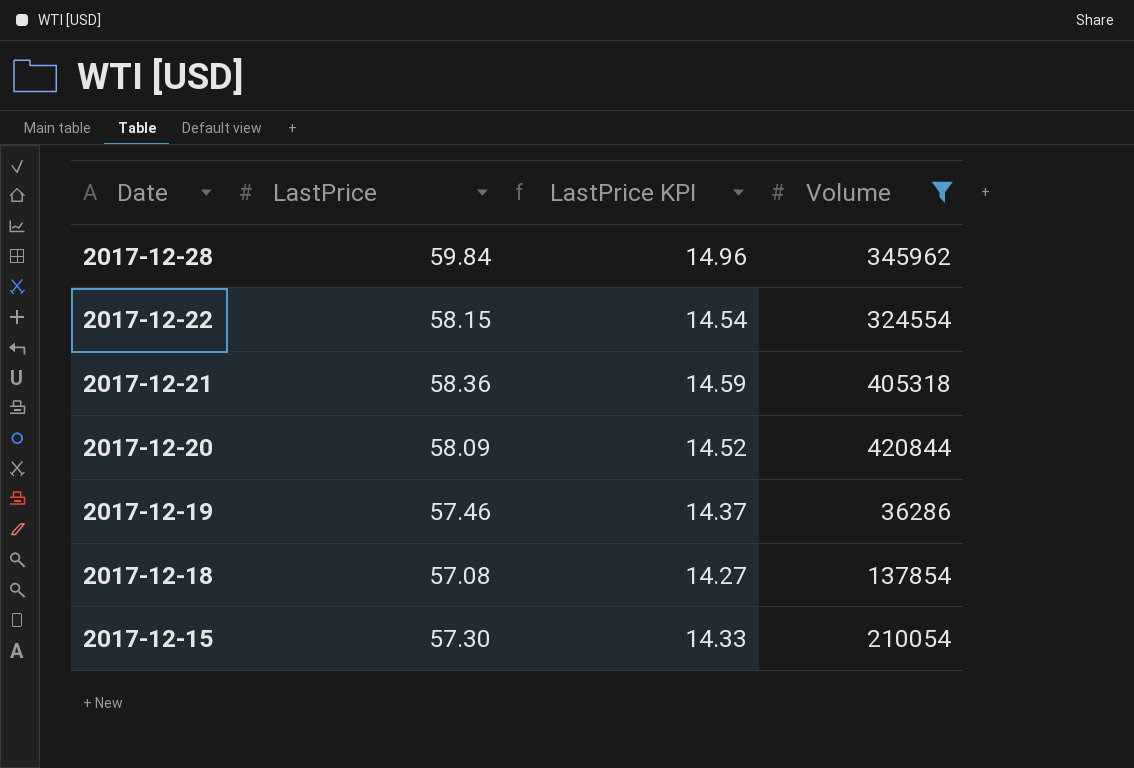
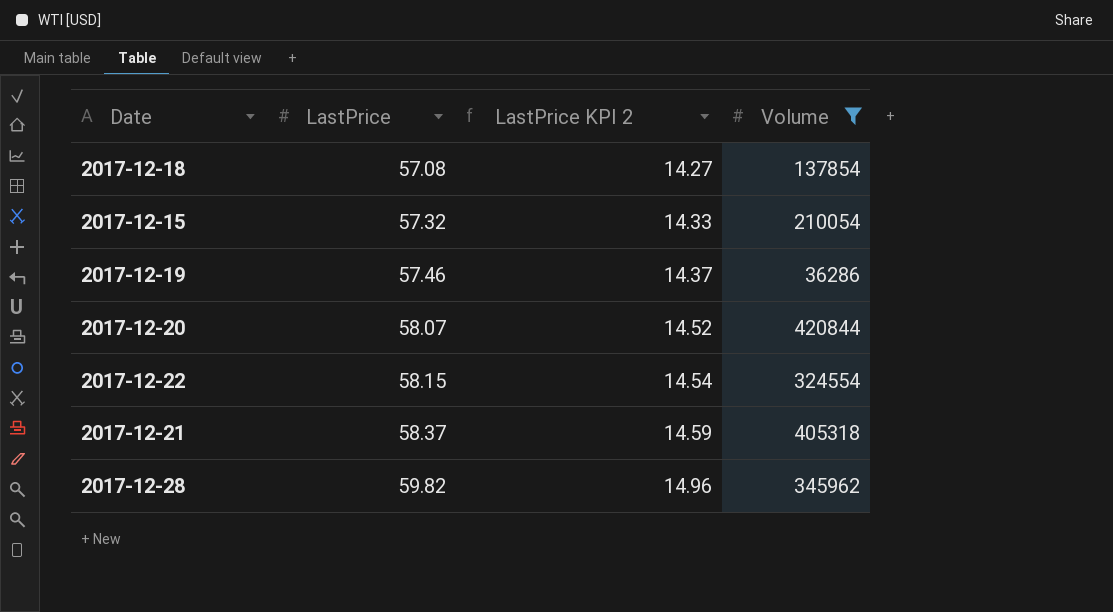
row order: Date descending -> LastPrice ascending
column name: LastPrice KPI -> LastPrice KPI 2
2017-12-15 | LastPrice: 57.30 -> 57.32
2017-12-20 | LastPrice: 58.09 -> 58.07
2017-12-21 | LastPrice: 58.36 -> 58.37
2017-12-28 | LastPrice: 59.84 -> 59.82

